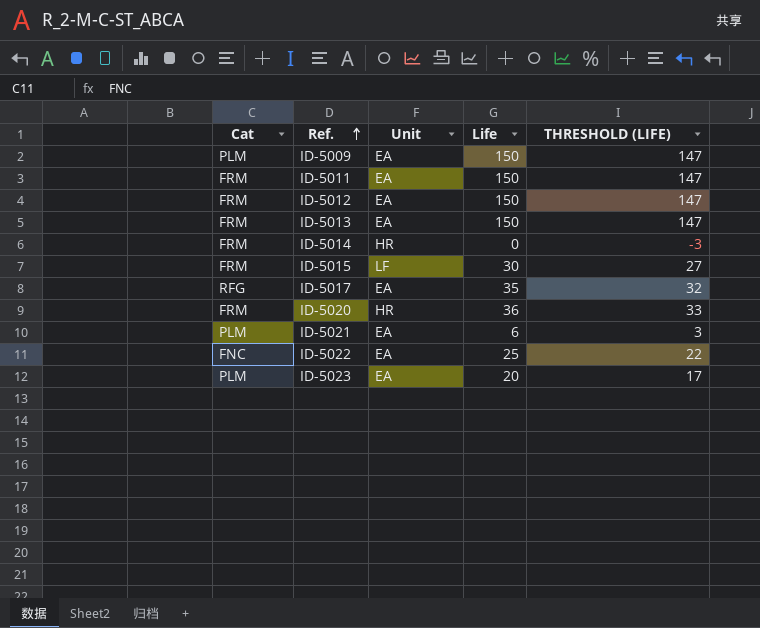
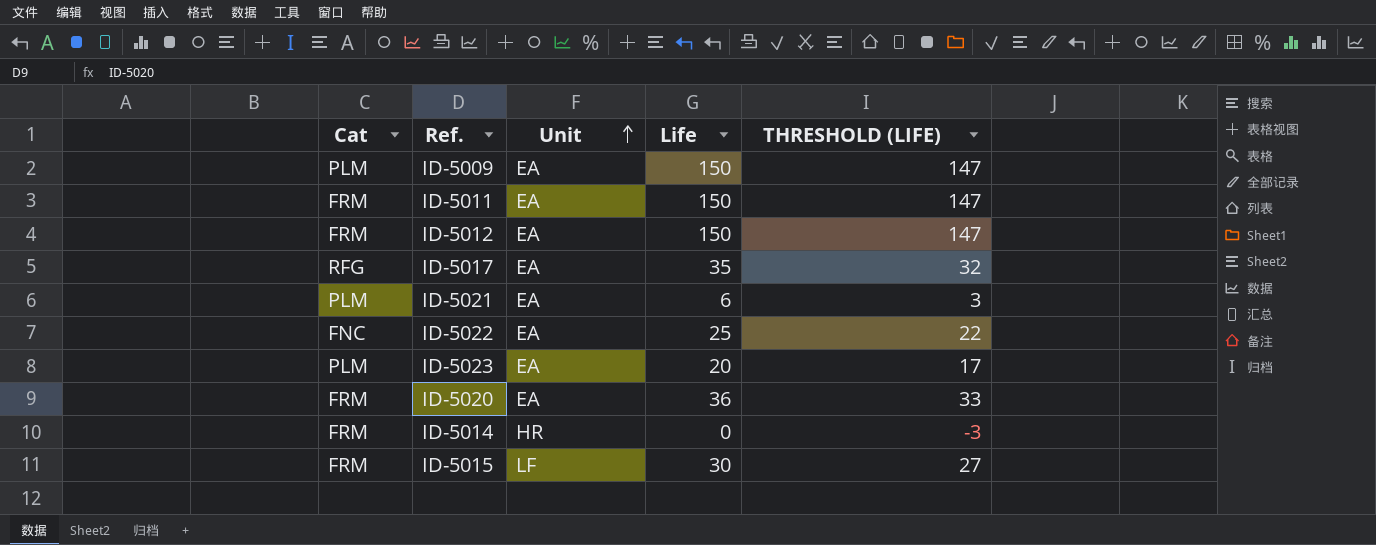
row order: Ref. ascending -> Unit ascending
row ID-5013: FRM | EA | 150 | 147 -> none
ID-5020 | Unit: HR -> EA

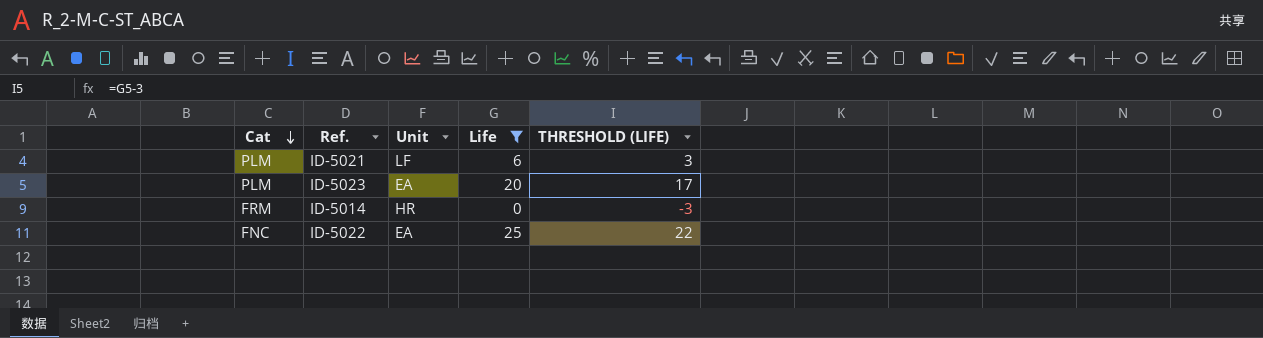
filter: none -> Life <= 25
row order: Unit ascending -> Cat descending
ID-5021 | Unit: EA -> LF

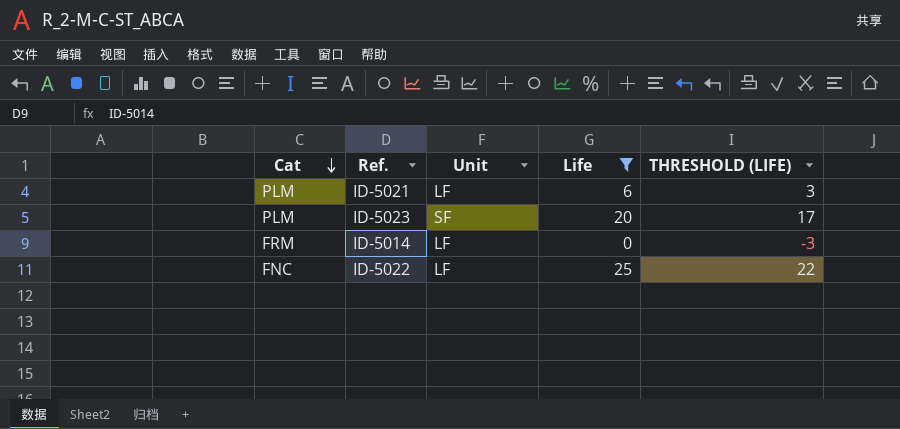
ID-5023 | Unit: EA -> SF
ID-5014 | Unit: HR -> LF
ID-5022 | Unit: EA -> LF

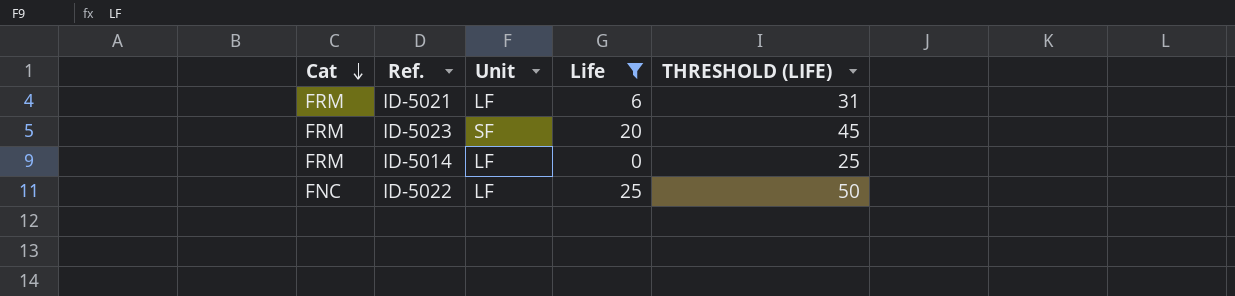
column THRESHOLD (LIFE) | formula: [Life] - 3 -> [Life] + 25
ID-5021 | Cat: PLM -> FRM
ID-5023 | Cat: PLM -> FRM

